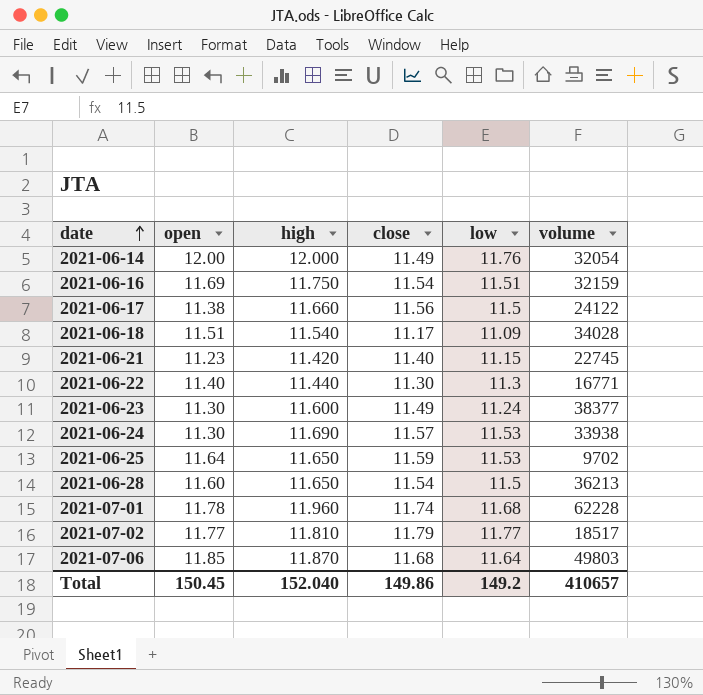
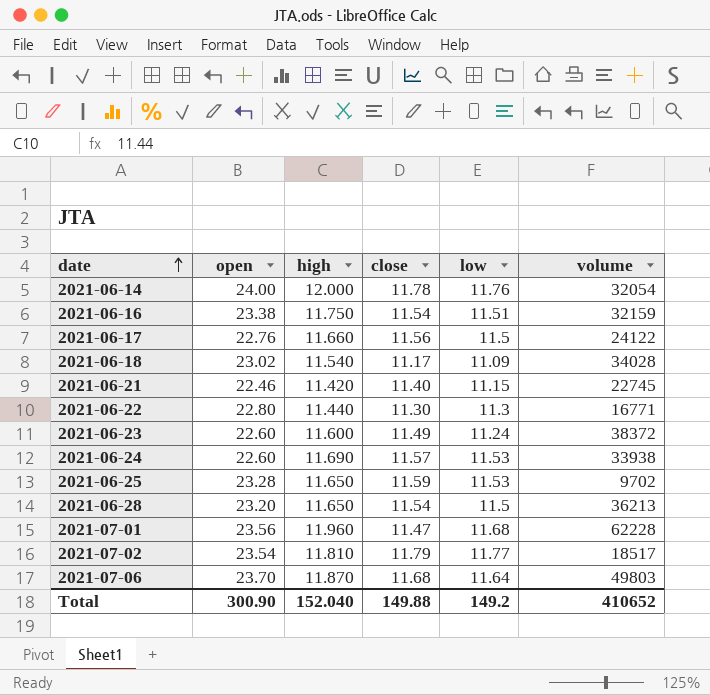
2021-06-14 | open: 12.00 -> 24.00
2021-06-14 | close: 11.49 -> 11.78
2021-06-16 | open: 11.69 -> 23.38
2021-06-17 | open: 11.38 -> 22.76
2021-06-18 | open: 11.51 -> 23.02
2021-06-21 | open: 11.23 -> 22.46
2021-06-22 | open: 11.40 -> 22.80
2021-06-23 | open: 11.30 -> 22.60
2021-06-23 | volume: 38377 -> 38372
2021-06-24 | open: 11.30 -> 22.60
2021-06-25 | open: 11.64 -> 23.28
2021-06-28 | open: 11.60 -> 23.20
2021-07-01 | open: 11.78 -> 23.56
2021-07-01 | close: 11.74 -> 11.47
2021-07-02 | open: 11.77 -> 23.54
2021-07-06 | open: 11.85 -> 23.70
Total | open: 150.45 -> 300.90
Total | close: 149.86 -> 149.88
Total | volume: 410657 -> 410652

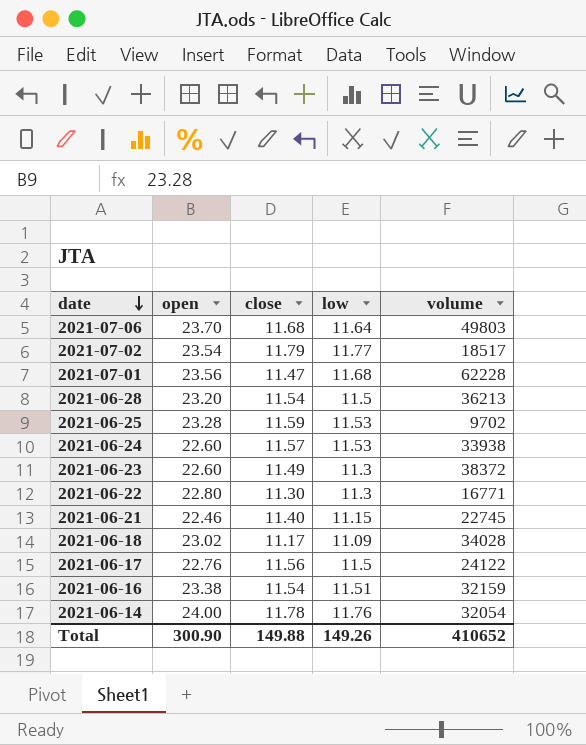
row order: date ascending -> date descending
column high | position: 3 -> none
2021-06-23 | low: 11.24 -> 11.3
Total | low: 149.2 -> 149.26

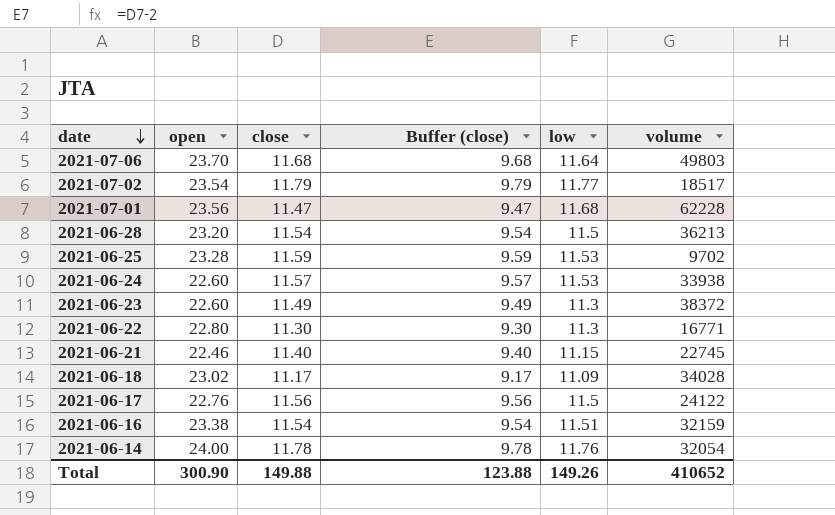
column Buffer (close) | formula: none -> [close] - 2

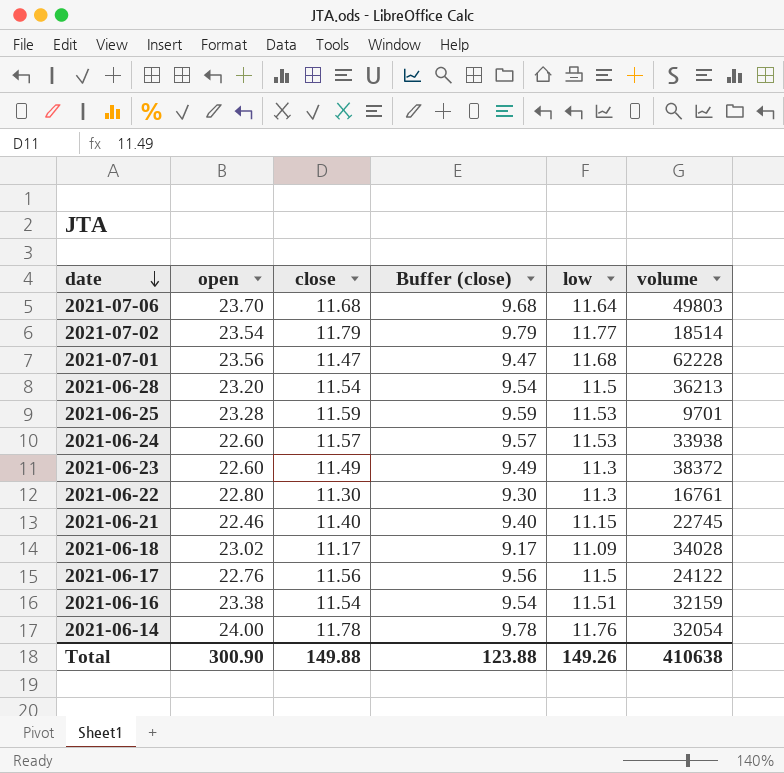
2021-07-02 | volume: 18517 -> 18514
2021-06-25 | volume: 9702 -> 9701
2021-06-22 | volume: 16771 -> 16761
Total | volume: 410652 -> 410638

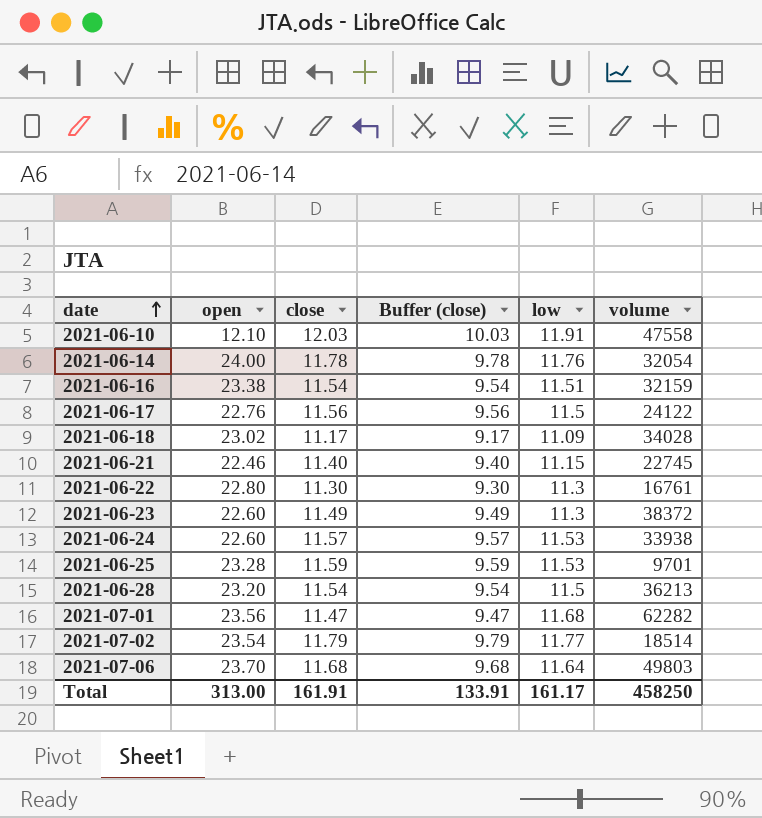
row order: date descending -> date ascending
row 2021-06-10: none -> 12.10 | 12.03 | 10.03 | 11.91 | 47558
2021-07-01 | volume: 62228 -> 62282
Total | open: 300.90 -> 313.00
Total | close: 149.88 -> 161.91
Total | Buffer (close): 123.88 -> 133.91
Total | low: 149.26 -> 161.17
Total | volume: 410638 -> 458250

